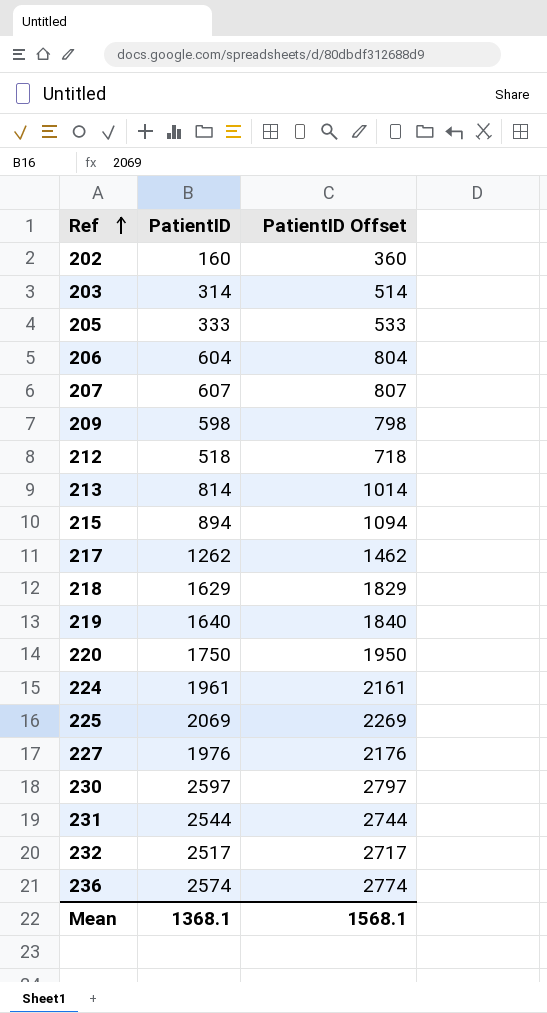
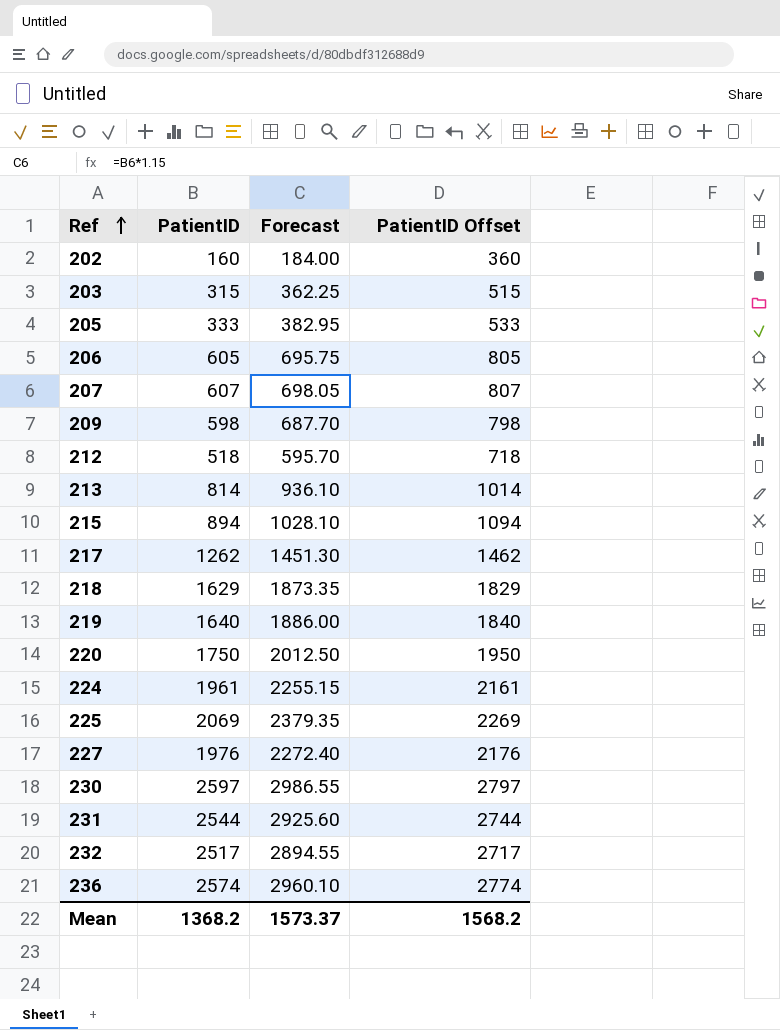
column Forecast | formula: none -> [PatientID] * 1.15
203 | PatientID: 314 -> 315
203 | PatientID Offset: 514 -> 515
206 | PatientID: 604 -> 605
206 | PatientID Offset: 804 -> 805
Mean | PatientID: 1368.1 -> 1368.2
Mean | PatientID Offset: 1568.1 -> 1568.2

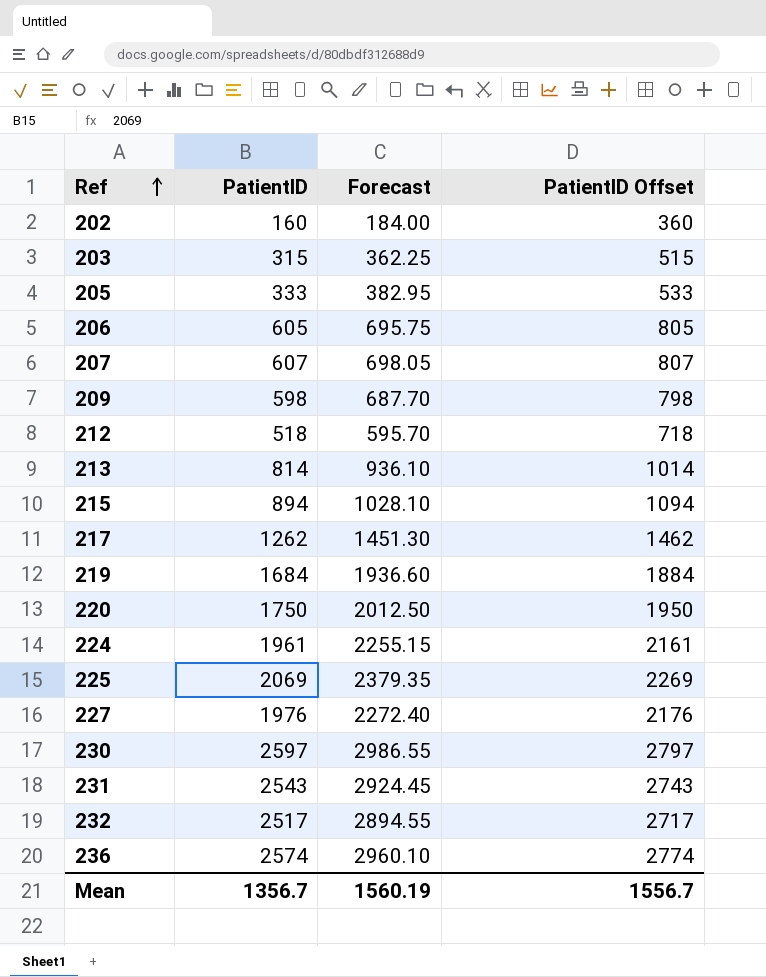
row 218: 1629 | 1873.35 | 1829 -> none
219 | PatientID: 1640 -> 1684
219 | Forecast: 1886.00 -> 1936.60
219 | PatientID Offset: 1840 -> 1884
231 | PatientID: 2544 -> 2543
231 | Forecast: 2925.60 -> 2924.45
231 | PatientID Offset: 2744 -> 2743
Mean | PatientID: 1368.2 -> 1356.7
Mean | Forecast: 1573.37 -> 1560.19
Mean | PatientID Offset: 1568.2 -> 1556.7

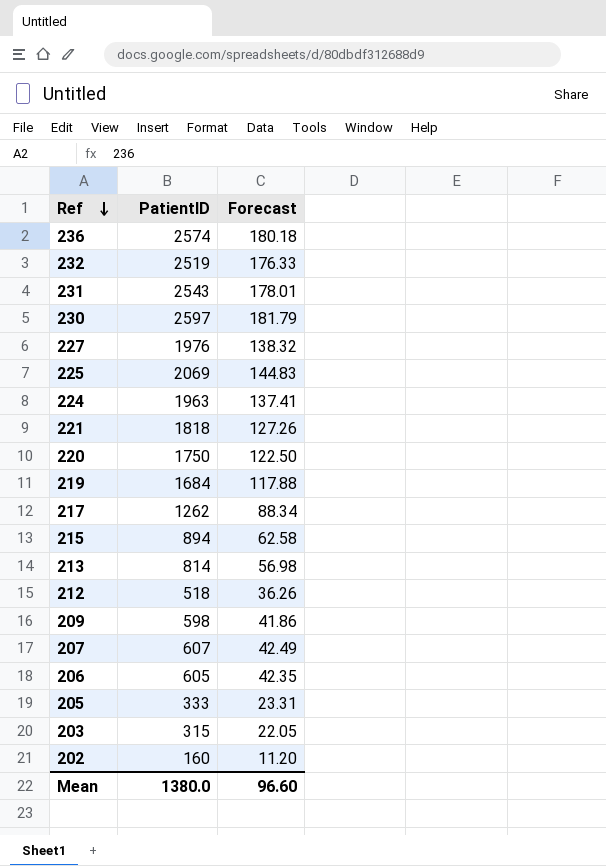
row order: Ref ascending -> Ref descending
column PatientID Offset | formula: [PatientID] + 200 -> none
column Forecast | formula: [PatientID] * 1.15 -> [PatientID] * 0.07
232 | PatientID: 2517 -> 2519
224 | PatientID: 1961 -> 1963
row 221: none -> 1818 | 127.26
Mean | PatientID: 1356.7 -> 1380.0
Mean | Forecast: 1560.19 -> 96.60

